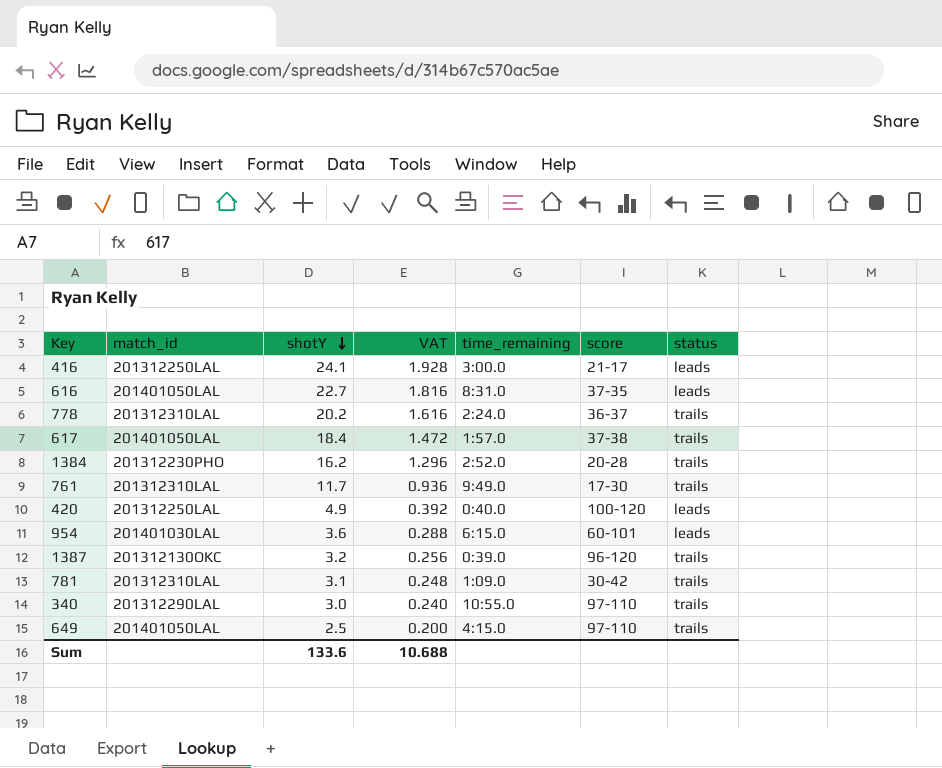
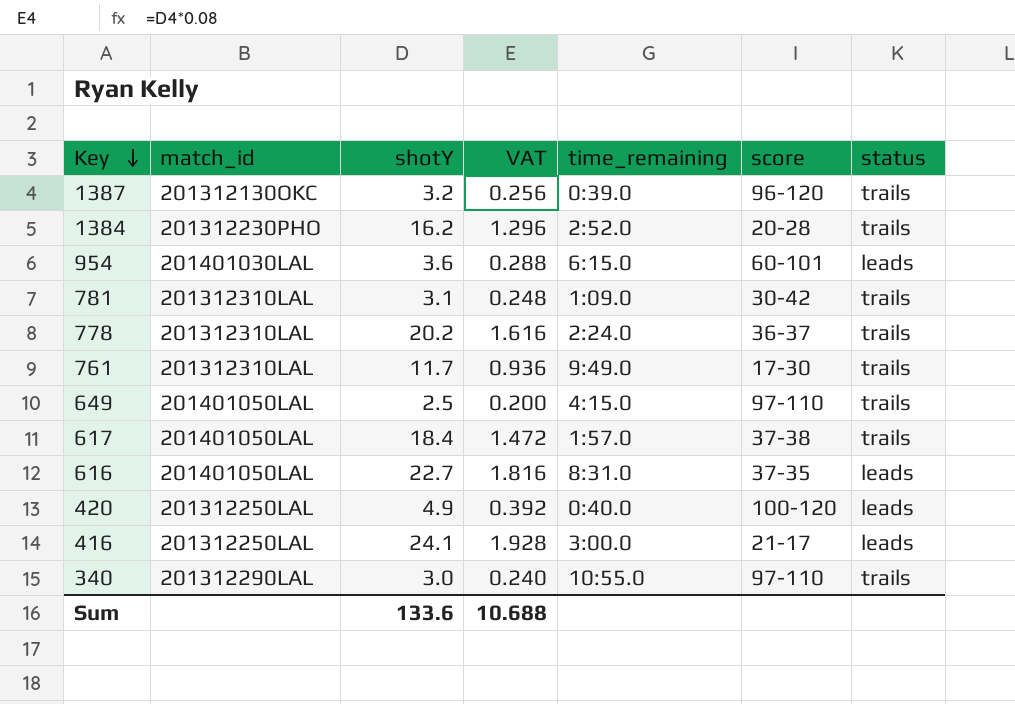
row order: shotY descending -> Key descending

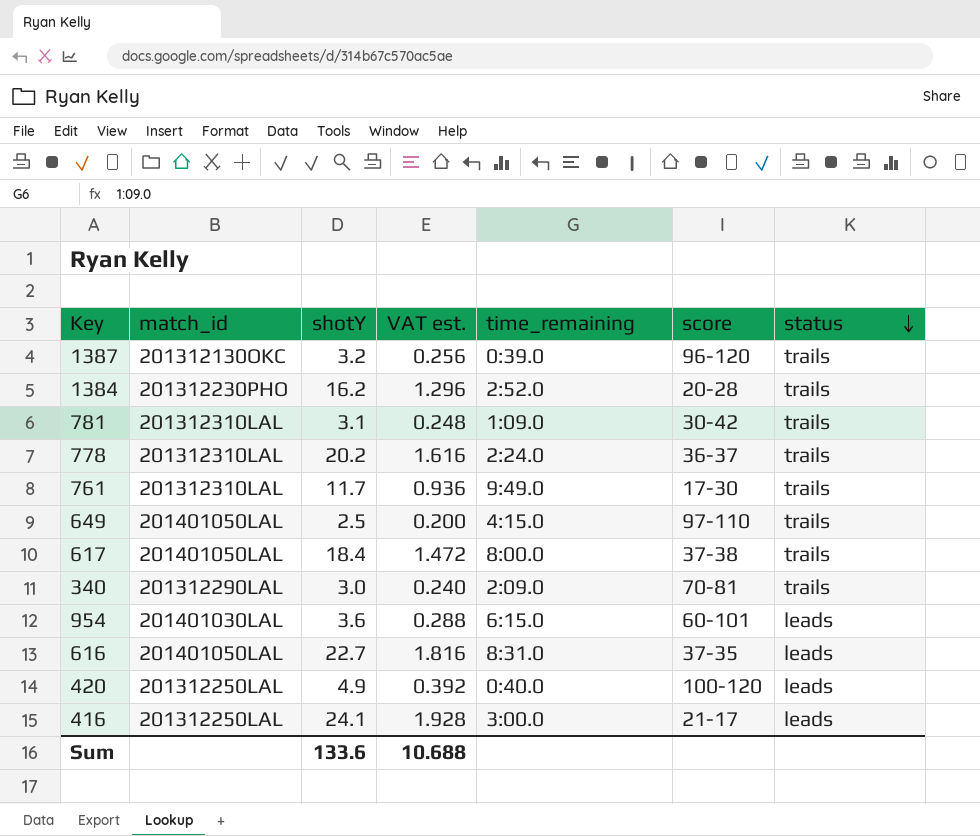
row order: Key descending -> status descending
column name: VAT -> VAT est.
617 | time_remaining: 1:57.0 -> 8:00.0
340 | time_remaining: 10:55.0 -> 2:09.0
340 | score: 97-110 -> 70-81

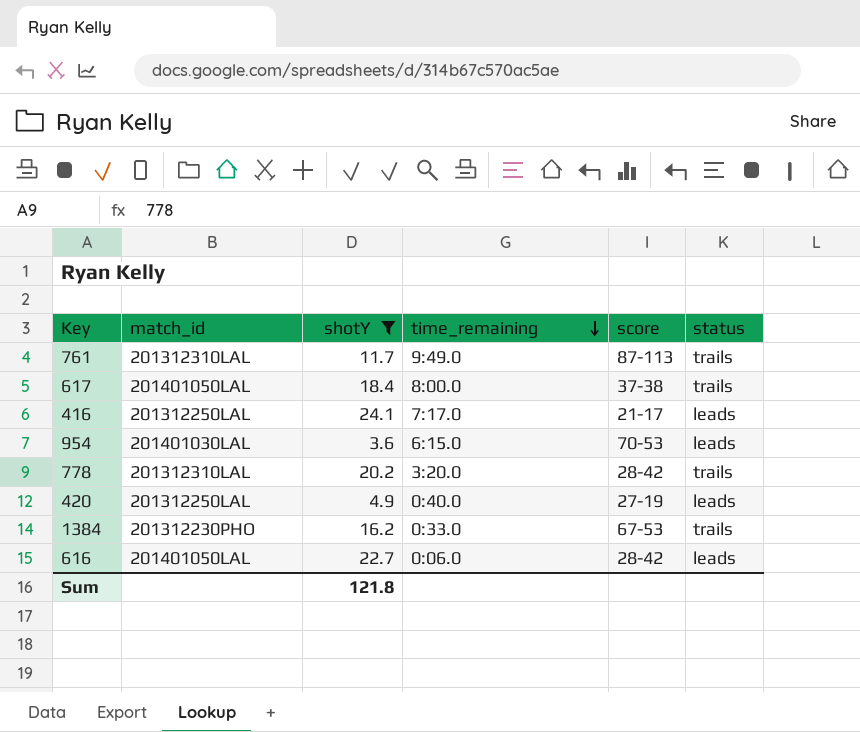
filter: none -> shotY >= 3.6
row order: status descending -> time_remaining descending
column VAT est. | formula: [shotY] * 0.08 -> none
761 | score: 17-30 -> 87-113
416 | time_remaining: 3:00.0 -> 7:17.0
954 | score: 60-101 -> 70-53
778 | time_remaining: 2:24.0 -> 3:20.0
778 | score: 36-37 -> 28-42
420 | score: 100-120 -> 27-19
1384 | time_remaining: 2:52.0 -> 0:33.0
1384 | score: 20-28 -> 67-53
616 | time_remaining: 8:31.0 -> 0:06.0
616 | score: 37-35 -> 28-42
Sum | shotY: 133.6 -> 121.8

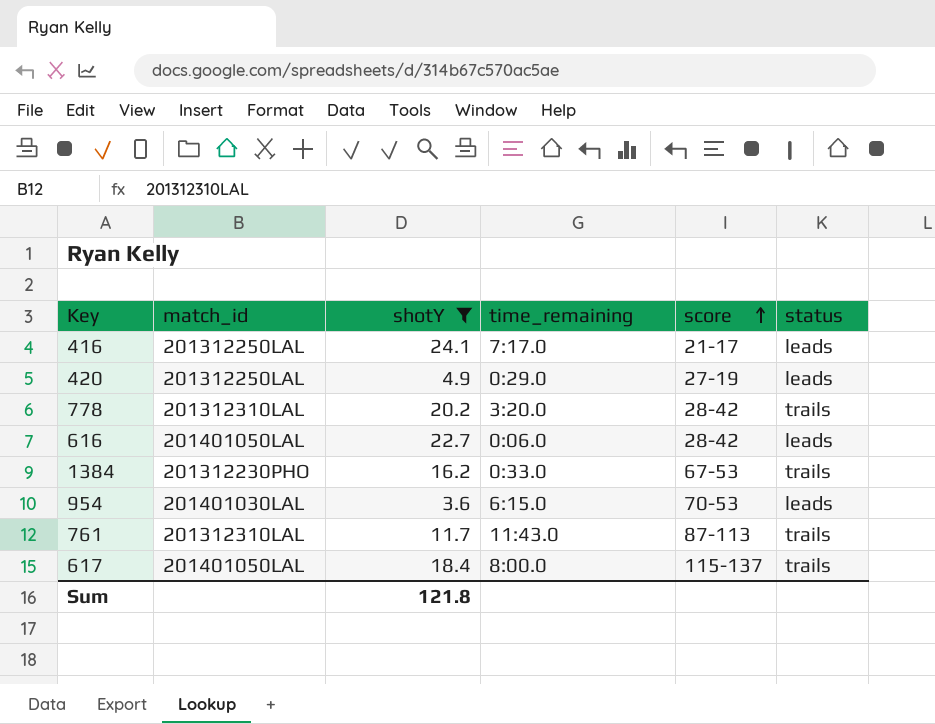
row order: time_remaining descending -> score ascending
420 | time_remaining: 0:40.0 -> 0:29.0
761 | time_remaining: 9:49.0 -> 11:43.0
617 | score: 37-38 -> 115-137

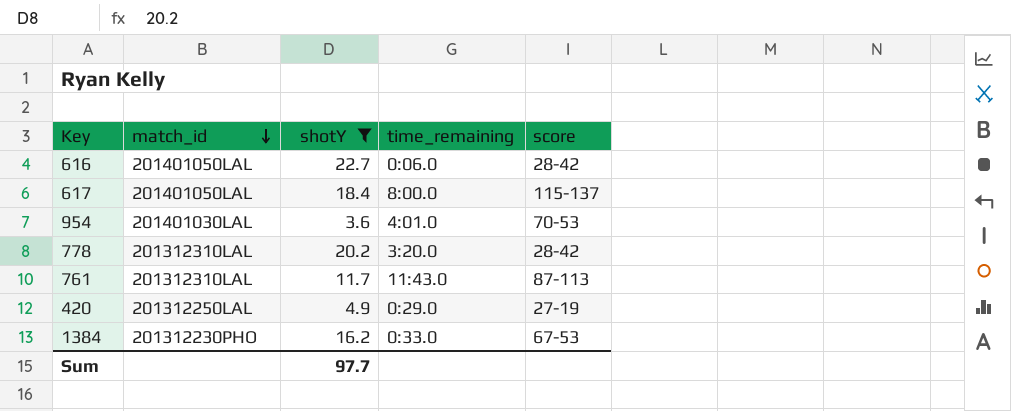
row order: score ascending -> match_id descending
column status | position: 6 -> none
row 416: 201312250LAL | 24.1 | 7:17.0 | 21-17 | leads -> none
954 | time_remaining: 6:15.0 -> 4:01.0
Sum | shotY: 121.8 -> 97.7

